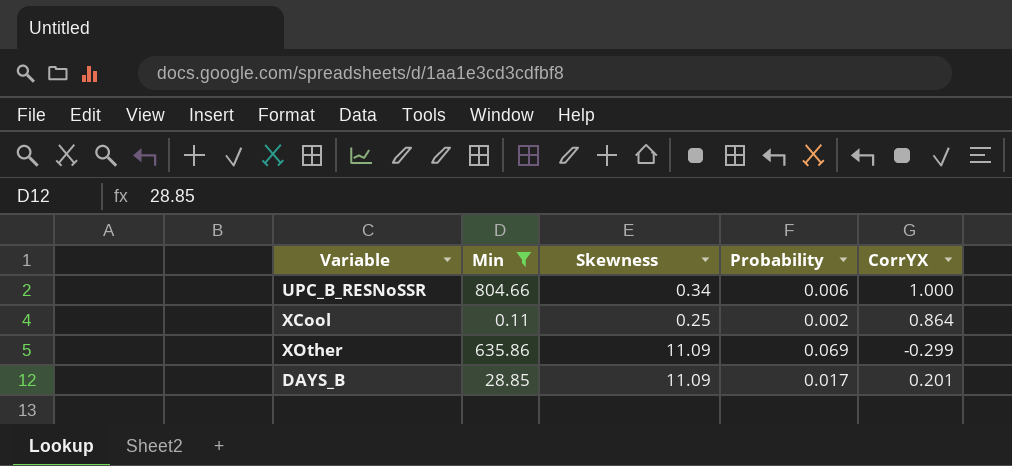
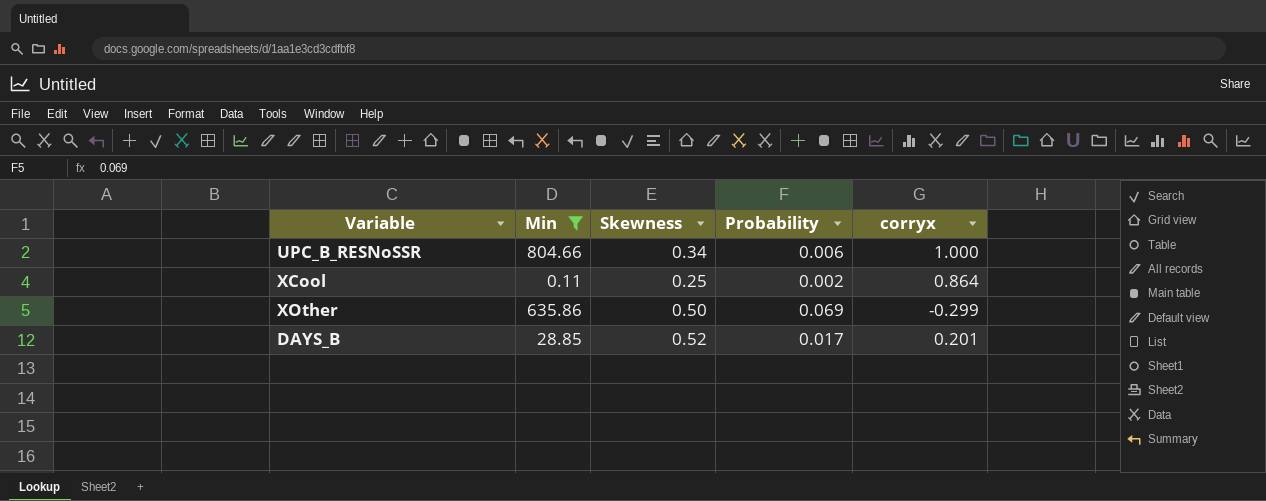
column name: CorrYX -> corryx
XOther | Skewness: 11.09 -> 0.50
DAYS_B | Skewness: 11.09 -> 0.52

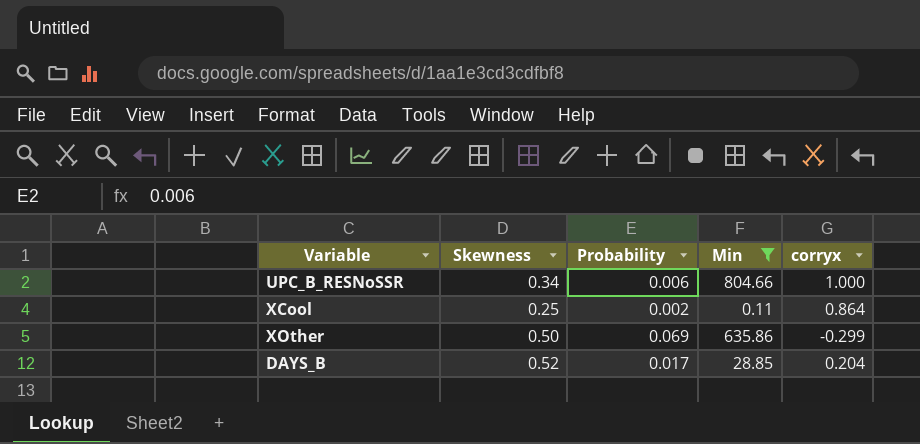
column Min | position: 2 -> 4
DAYS_B | corryx: 0.201 -> 0.204

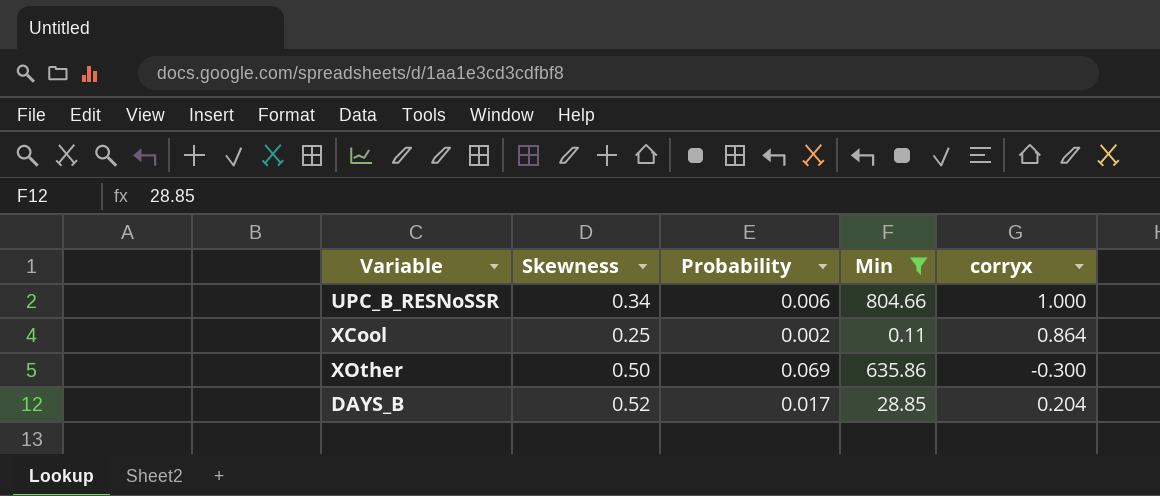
XOther | corryx: -0.299 -> -0.300

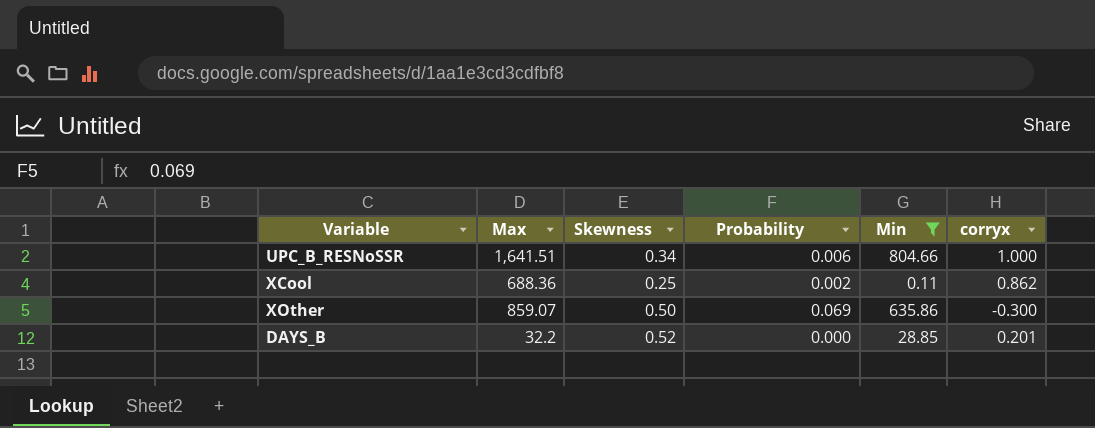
column Max | position: none -> 2
XCool | corryx: 0.864 -> 0.862
DAYS_B | Probability: 0.017 -> 0.000
DAYS_B | corryx: 0.204 -> 0.201

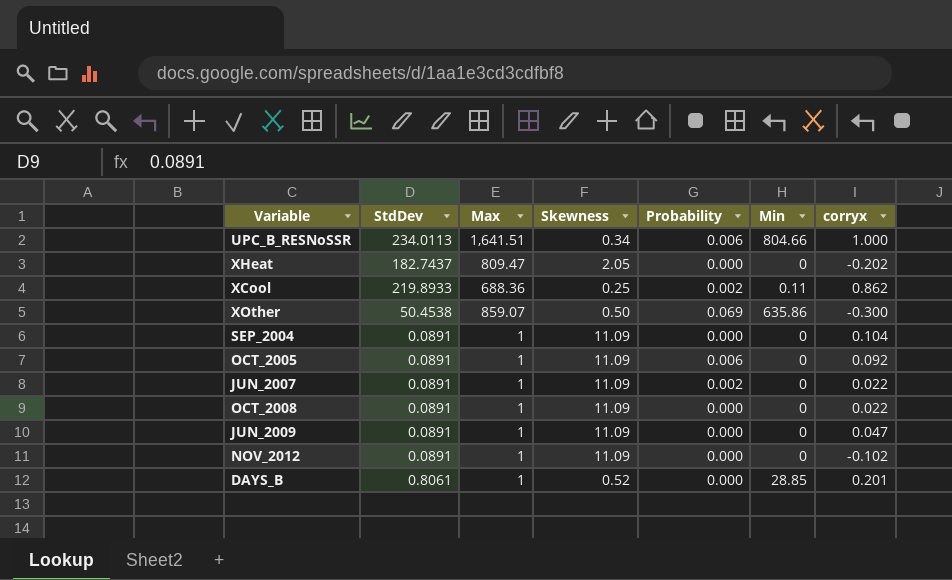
filter: Min != 0 -> none
column StdDev | position: none -> 2
DAYS_B | Max: 32.2 -> 1

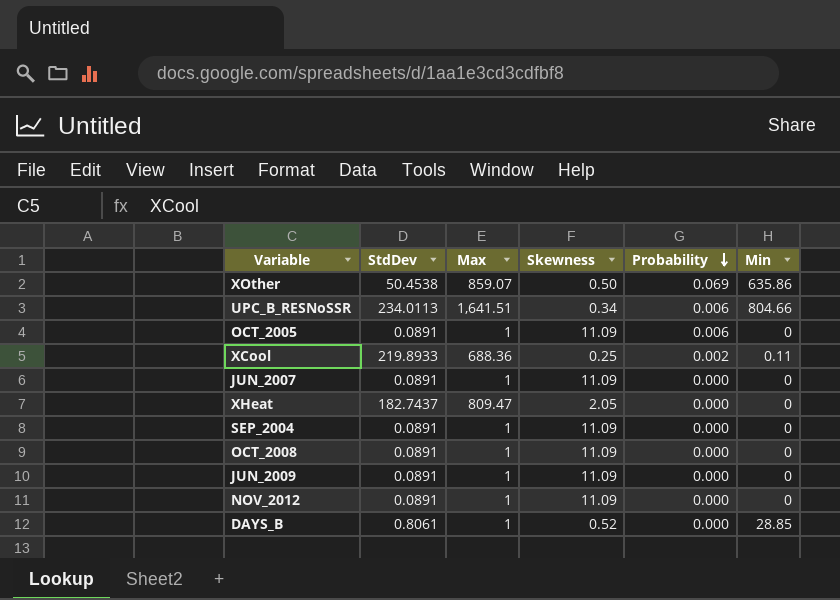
row order: none -> Probability descending
column corryx | position: 7 -> none
JUN_2007 | Probability: 0.002 -> 0.000

